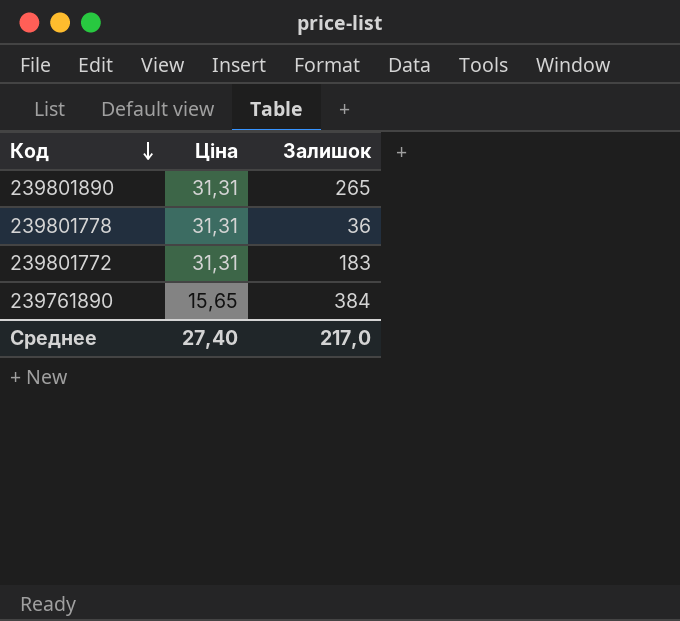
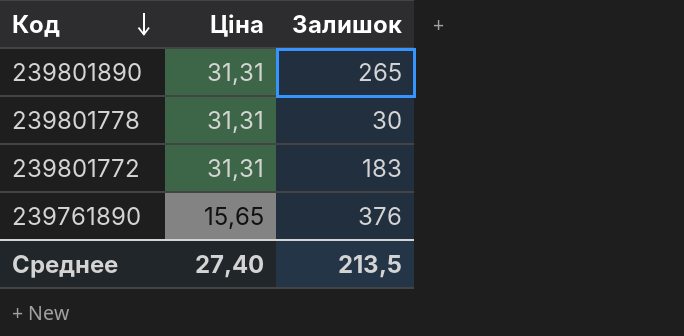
239801778 | Залишок: 36 -> 30
239761890 | Залишок: 384 -> 376
Среднее | Залишок: 217,0 -> 213,5

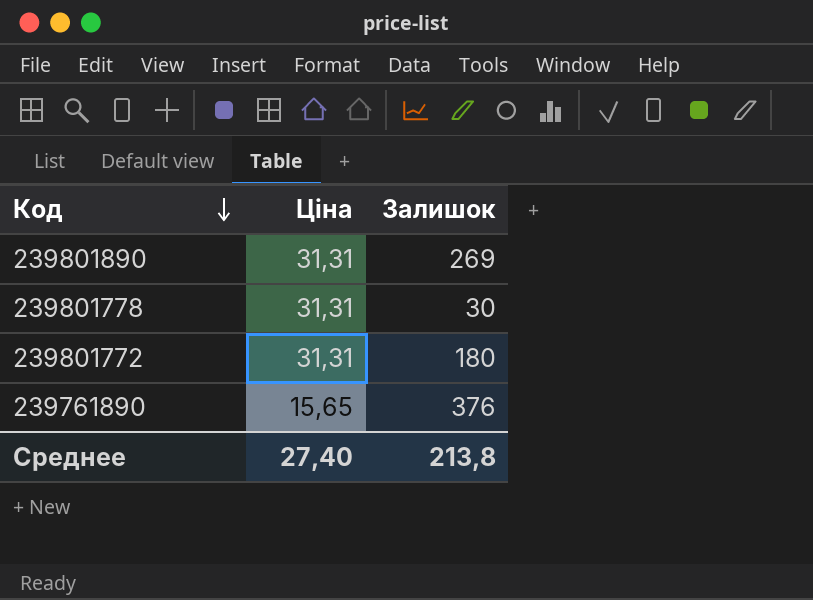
239801890 | Залишок: 265 -> 269
239801772 | Залишок: 183 -> 180
Среднее | Залишок: 213,5 -> 213,8

